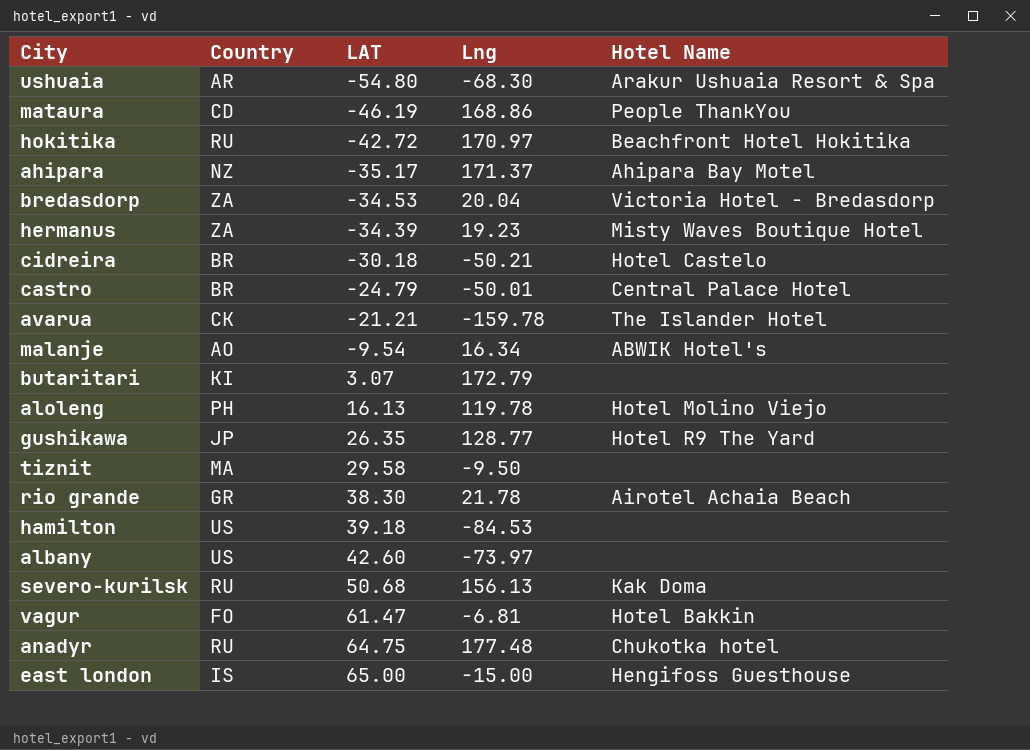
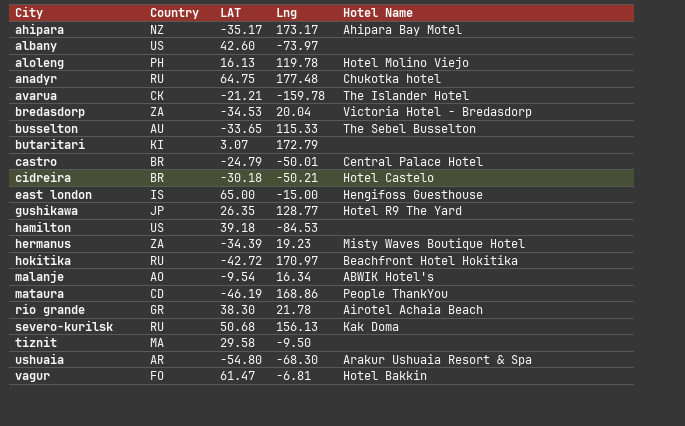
row order: LAT ascending -> City ascending
ahipara | Lng: 171.37 -> 173.17
row busselton: none -> AU | -33.65 | 115.33 | The Sebel Busselton

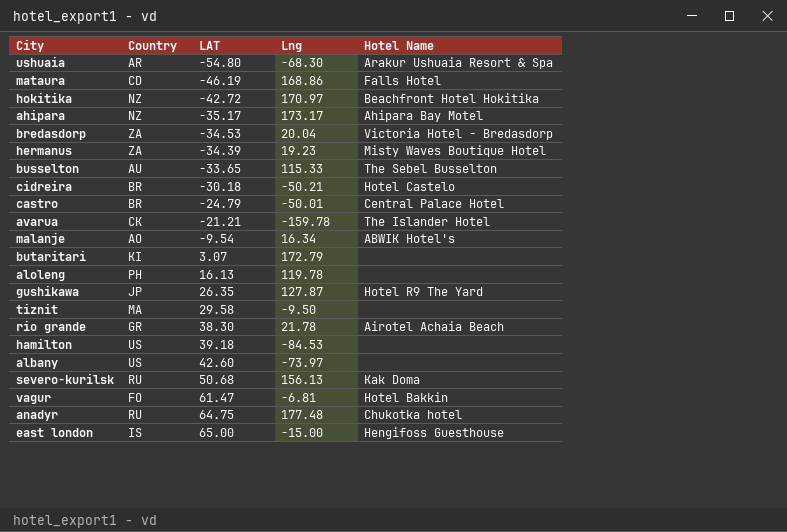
row order: City ascending -> LAT ascending
mataura | Hotel Name: People ThankYou -> Falls Hotel
hokitika | Country: RU -> NZ
aloleng | Hotel Name: Hotel Molino Viejo -> none
gushikawa | Lng: 128.77 -> 127.87

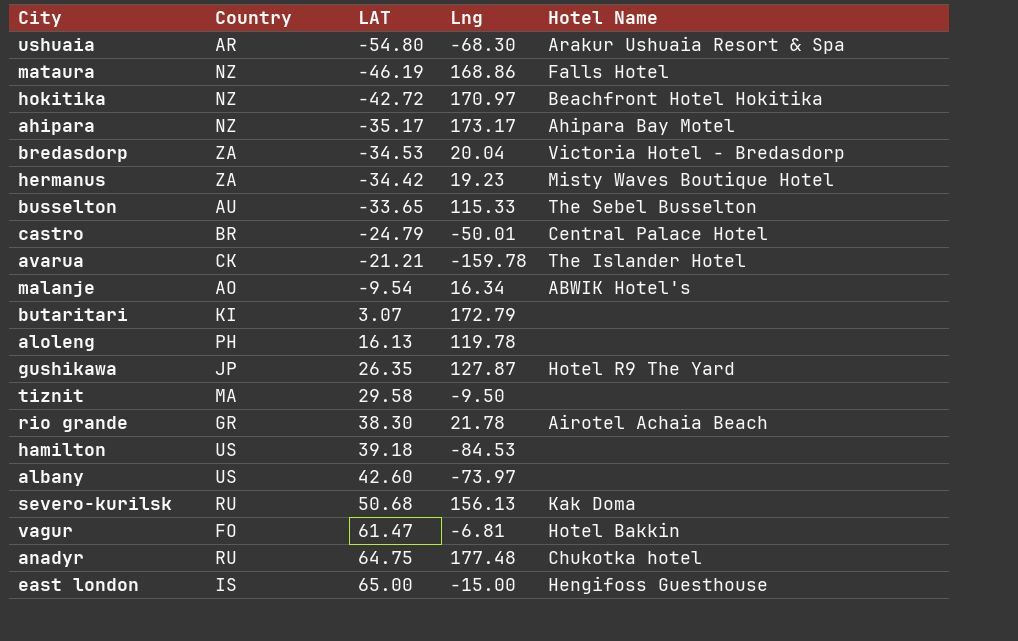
row cidreira: BR | -30.18 | -50.21 | Hotel Castelo -> none
mataura | Country: CD -> NZ
hermanus | LAT: -34.39 -> -34.42

